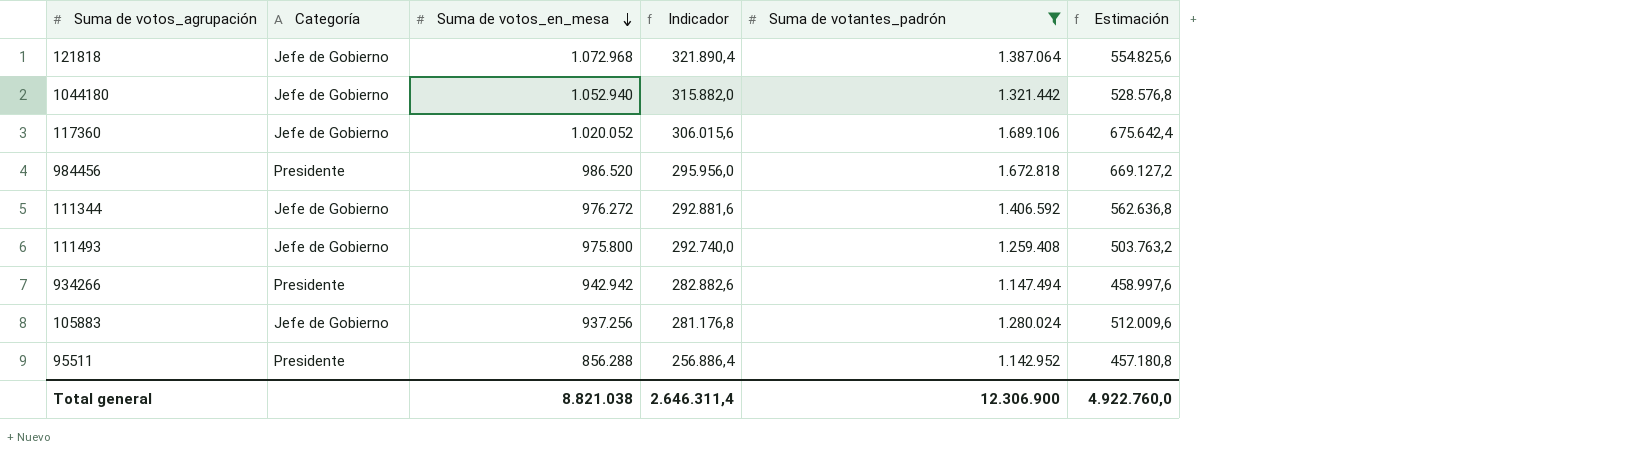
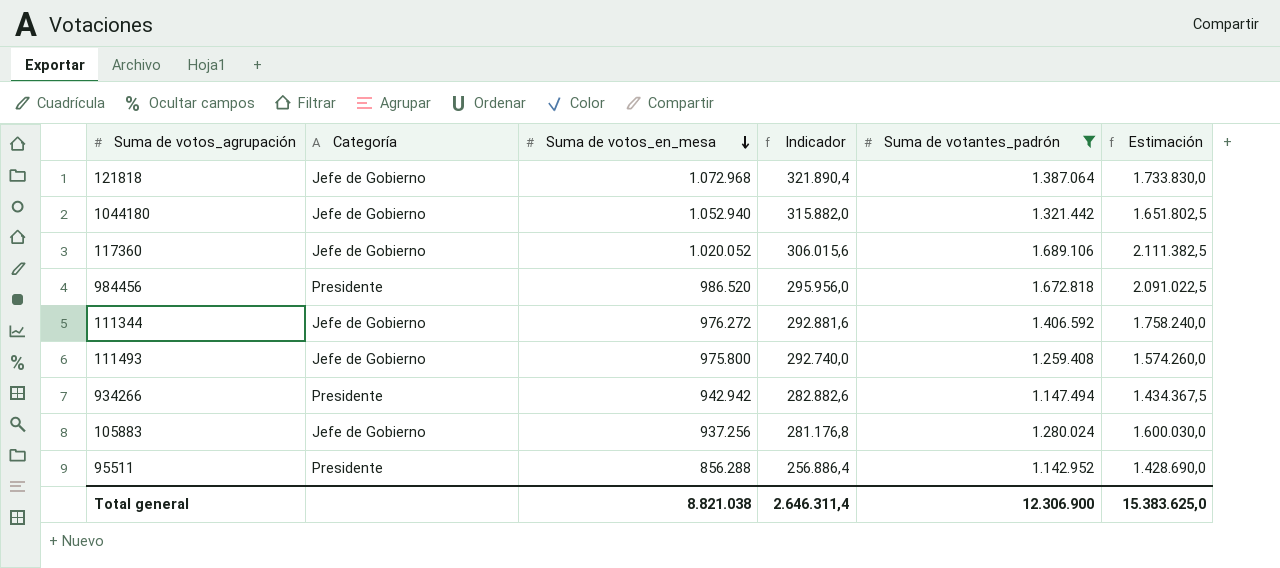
column Estimación | formula: [Suma de votantes_padrón] * 0,4 -> [Suma de votantes_padrón] * 1,25
Total general | Estimación: 4.922.760,0 -> 15.383.625,0

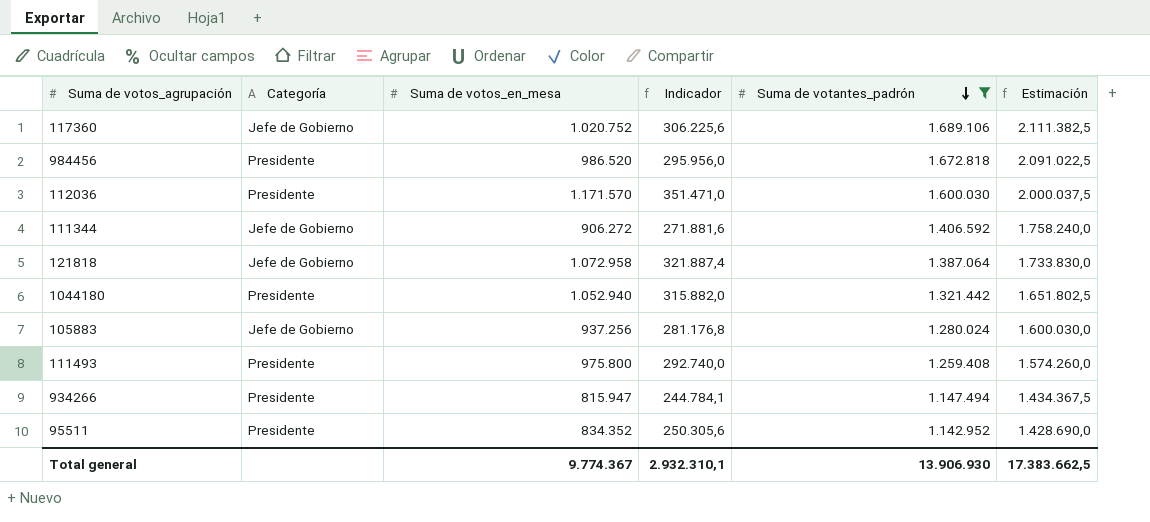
row order: Suma de votos_en_mesa descending -> Suma de votantes_padrón descending
117360 | Suma de votos_en_mesa: 1.020.052 -> 1.020.752
117360 | Indicador: 306.015,6 -> 306.225,6
row 112036: none -> Presidente | 1.171.570 | 351.471,0 | 1.600.030 | 2.000.037,5
111344 | Suma de votos_en_mesa: 976.272 -> 906.272
111344 | Indicador: 292.881,6 -> 271.881,6
121818 | Suma de votos_en_mesa: 1.072.968 -> 1.072.958
121818 | Indicador: 321.890,4 -> 321.887,4
1044180 | Categoría: Jefe de Gobierno -> Presidente
111493 | Categoría: Jefe de Gobierno -> Presidente
934266 | Suma de votos_en_mesa: 942.942 -> 815.947
934266 | Indicador: 282.882,6 -> 244.784,1
95511 | Suma de votos_en_mesa: 856.288 -> 834.352
95511 | Indicador: 256.886,4 -> 250.305,6
Total general | Suma de votos_en_mesa: 8.821.038 -> 9.774.367
Total general | Indicador: 2.646.311,4 -> 2.932.310,1
Total general | Suma de votantes_padrón: 12.306.900 -> 13.906.930
Total general | Estimación: 15.383.625,0 -> 17.383.662,5

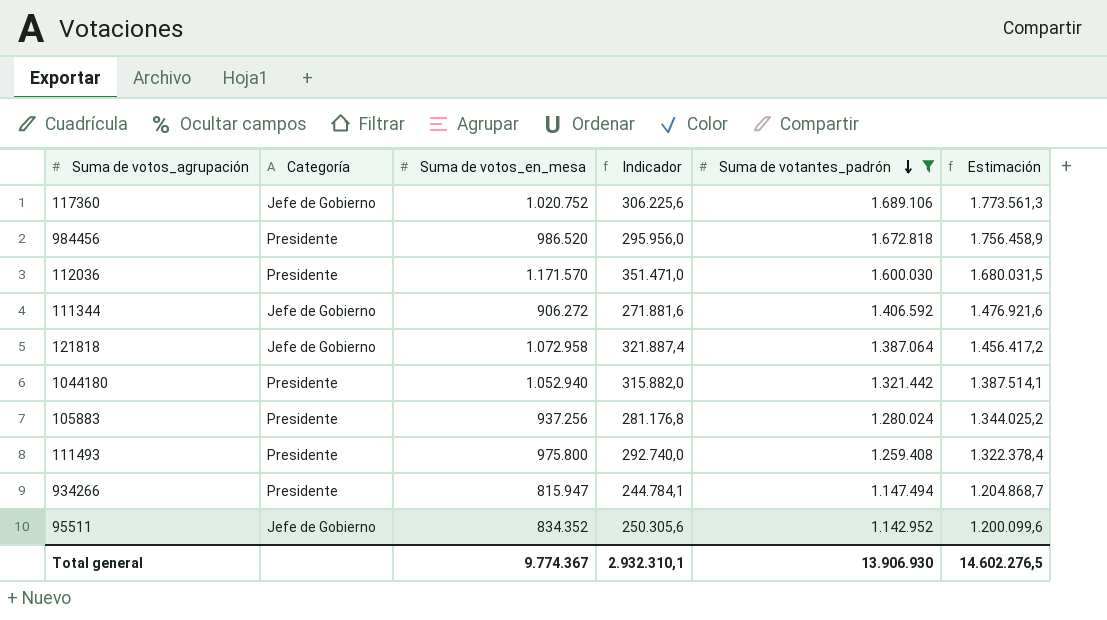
column Estimación | formula: [Suma de votantes_padrón] * 1,25 -> [Suma de votantes_padrón] * 1,05
105883 | Categoría: Jefe de Gobierno -> Presidente
95511 | Categoría: Presidente -> Jefe de Gobierno
Total general | Estimación: 17.383.662,5 -> 14.602.276,5

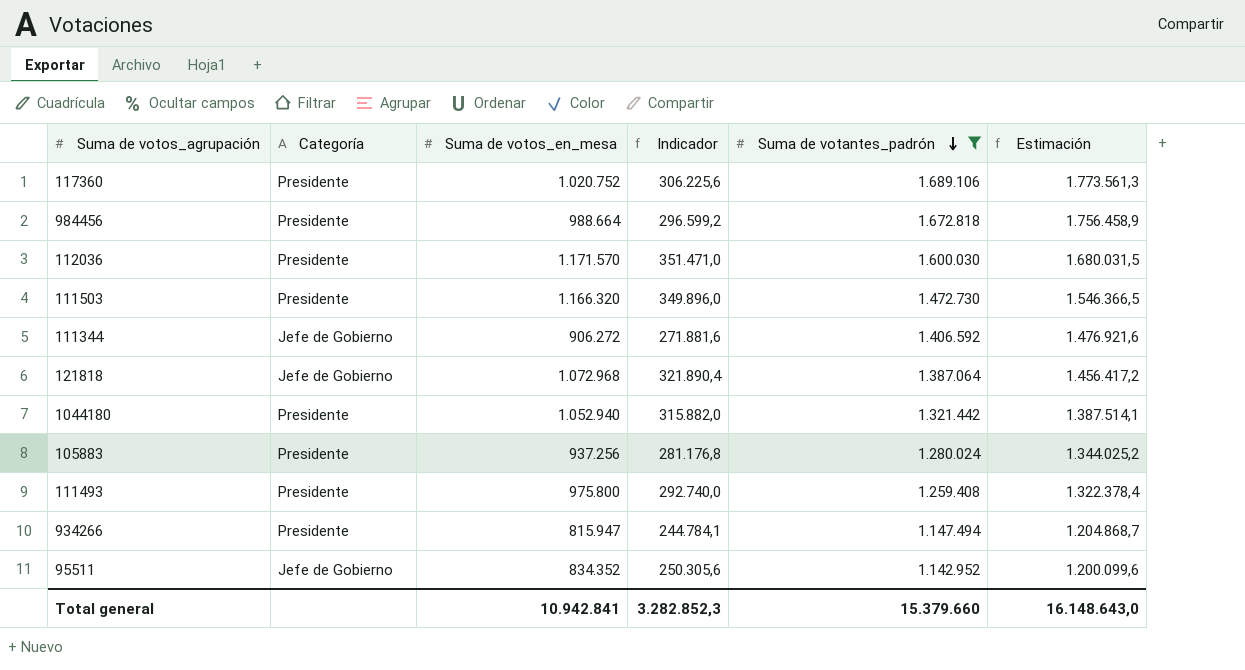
117360 | Categoría: Jefe de Gobierno -> Presidente
984456 | Suma de votos_en_mesa: 986.520 -> 988.664
984456 | Indicador: 295.956,0 -> 296.599,2
row 111503: none -> Presidente | 1.166.320 | 349.896,0 | 1.472.730 | 1.546.366,5
121818 | Suma de votos_en_mesa: 1.072.958 -> 1.072.968
121818 | Indicador: 321.887,4 -> 321.890,4
Total general | Suma de votos_en_mesa: 9.774.367 -> 10.942.841
Total general | Indicador: 2.932.310,1 -> 3.282.852,3
Total general | Suma de votantes_padrón: 13.906.930 -> 15.379.660
Total general | Estimación: 14.602.276,5 -> 16.148.643,0

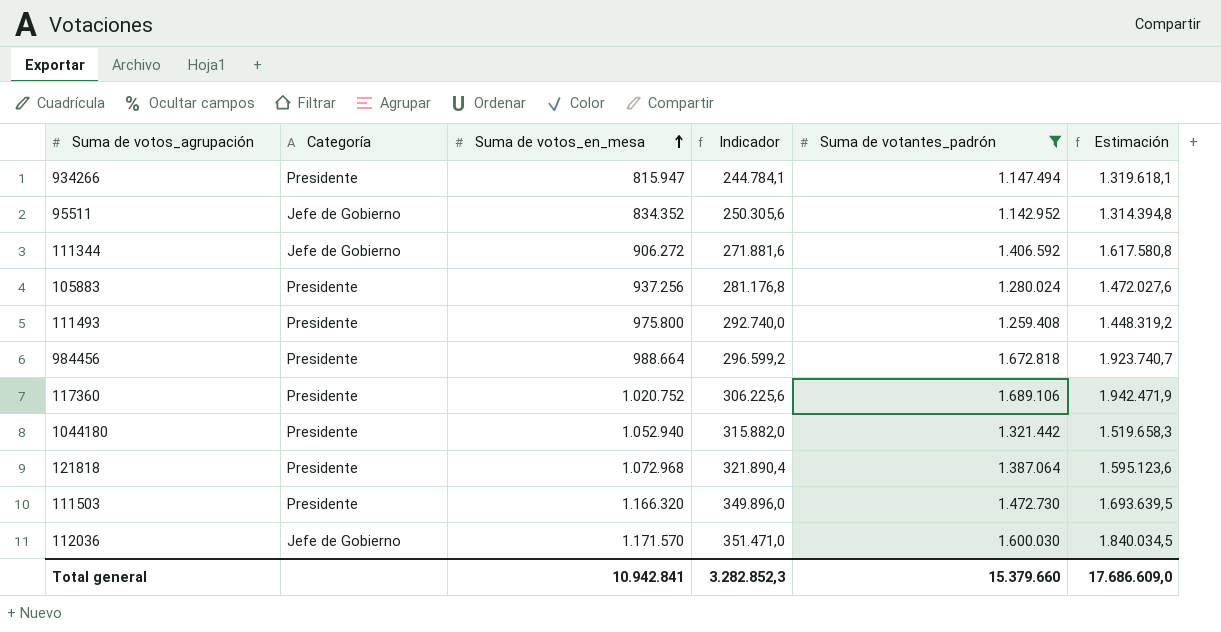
row order: Suma de votantes_padrón descending -> Suma de votos_en_mesa ascending
column Estimación | formula: [Suma de votantes_padrón] * 1,05 -> [Suma de votantes_padrón] * 1,15
121818 | Categoría: Jefe de Gobierno -> Presidente
112036 | Categoría: Presidente -> Jefe de Gobierno
Total general | Estimación: 16.148.643,0 -> 17.686.609,0

